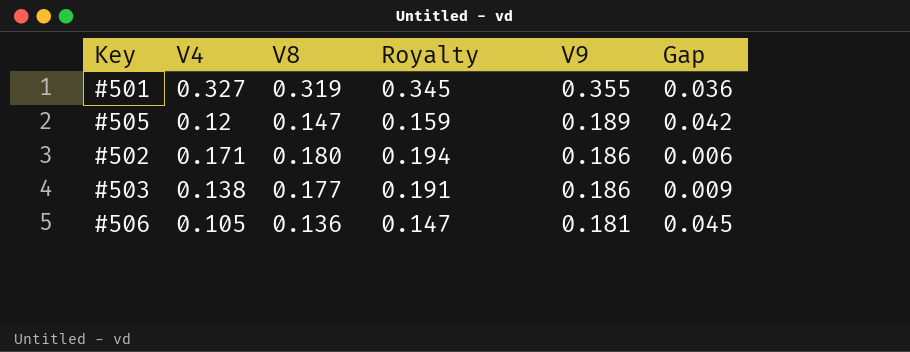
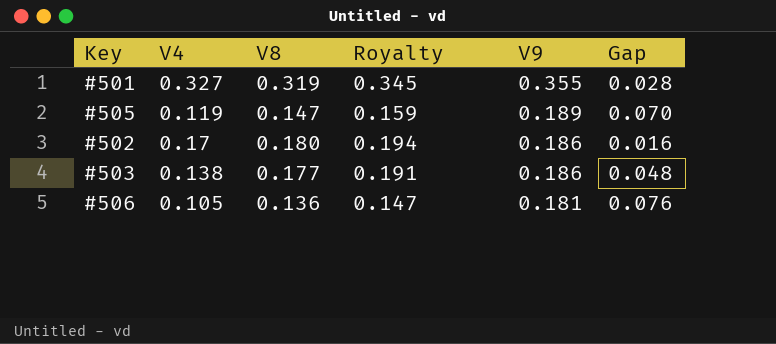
column Gap | formula: [V9] - [V8] -> [V9] - [V4]
#505 | V4: 0.12 -> 0.119
#502 | V4: 0.171 -> 0.17

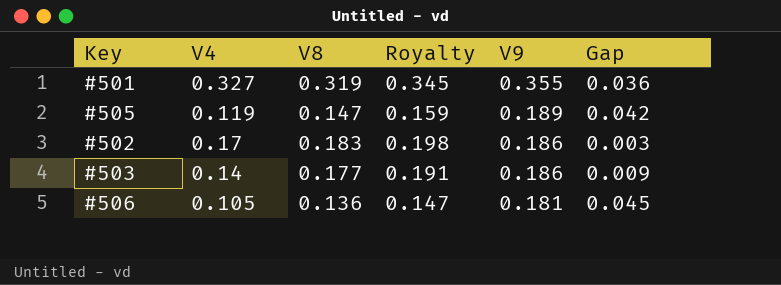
column Gap | formula: [V9] - [V4] -> [V9] - [V8]
#502 | V8: 0.180 -> 0.183
#502 | Royalty: 0.194 -> 0.198
#503 | V4: 0.138 -> 0.14

